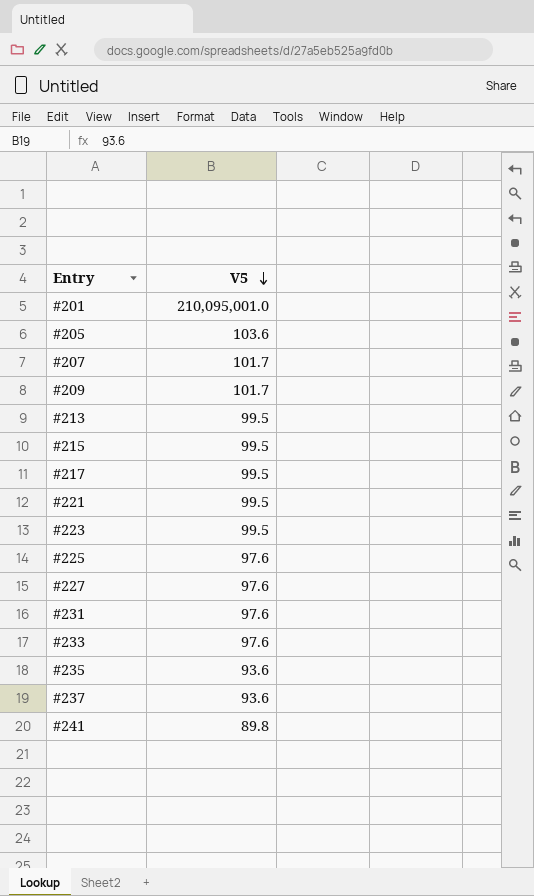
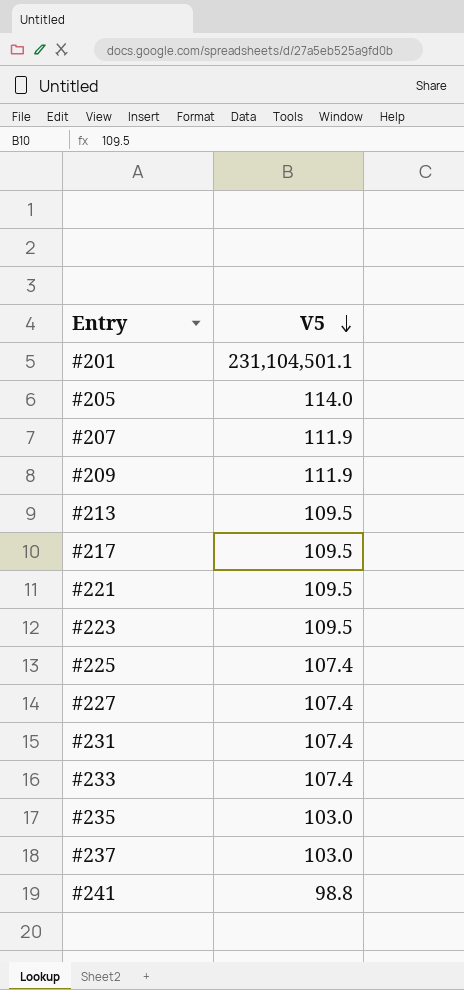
row #215: 99.5 -> none
#201 | V5: 210,095,001.0 -> 231,104,501.1
#205 | V5: 103.6 -> 114.0
#207 | V5: 101.7 -> 111.9
#209 | V5: 101.7 -> 111.9
#213 | V5: 99.5 -> 109.5
#217 | V5: 99.5 -> 109.5
#221 | V5: 99.5 -> 109.5
#223 | V5: 99.5 -> 109.5
#225 | V5: 97.6 -> 107.4
#227 | V5: 97.6 -> 107.4
#231 | V5: 97.6 -> 107.4
#233 | V5: 97.6 -> 107.4
#235 | V5: 93.6 -> 103.0
#237 | V5: 93.6 -> 103.0
#241 | V5: 89.8 -> 98.8

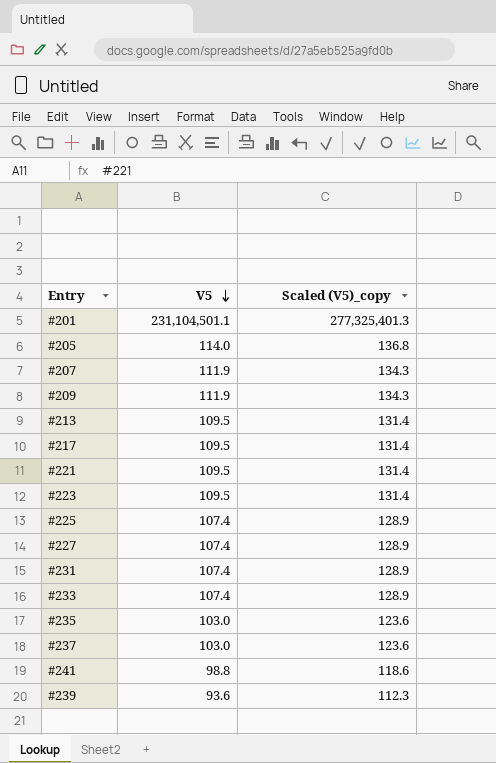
column Scaled (V5)_copy | formula: none -> [V5] * 1.2
row #239: none -> 93.6 | 112.3

